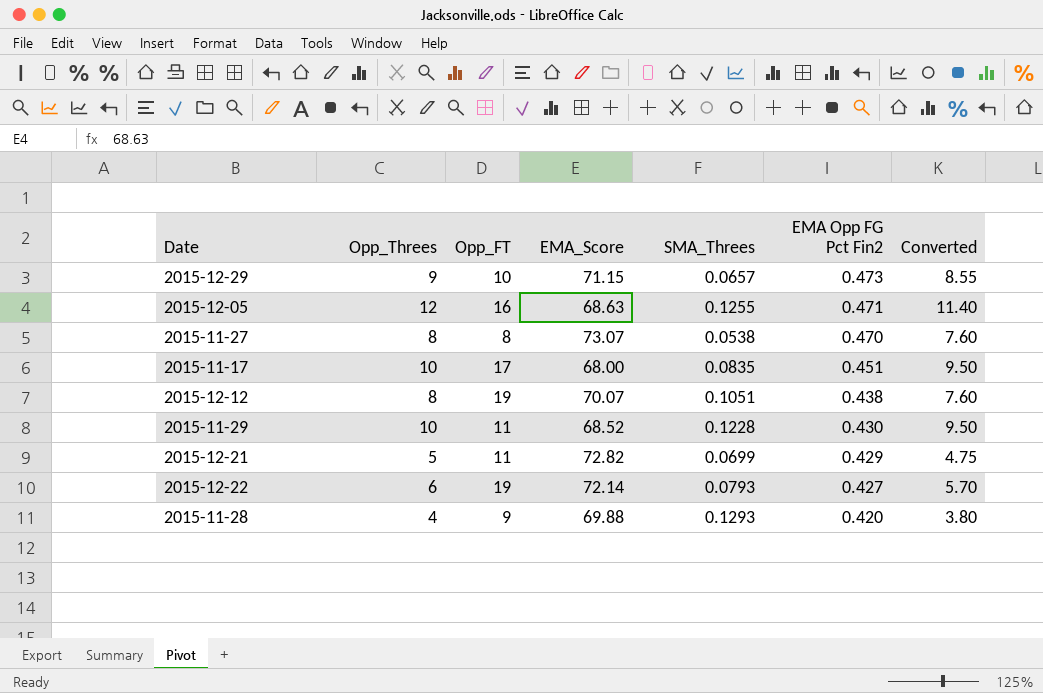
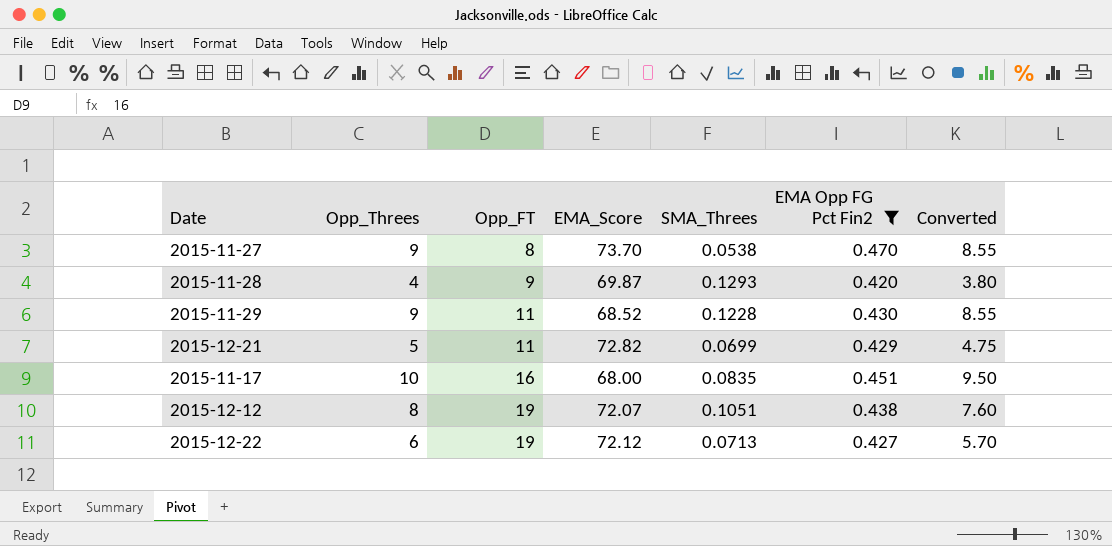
filter: none -> EMA Opp FG Pct Fin2 <= 0.470
row order: EMA Opp FG Pct Fin2 descending -> Opp_FT ascending
2015-11-27 | Opp_Threes: 8 -> 9
2015-11-27 | EMA_Score: 73.07 -> 73.70
2015-11-27 | Converted: 7.60 -> 8.55
2015-11-28 | EMA_Score: 69.88 -> 69.87
2015-11-29 | Opp_Threes: 10 -> 9
2015-11-29 | Converted: 9.50 -> 8.55
2015-11-17 | Opp_FT: 17 -> 16
2015-12-12 | EMA_Score: 70.07 -> 72.07
2015-12-22 | EMA_Score: 72.14 -> 72.12
2015-12-22 | SMA_Threes: 0.0793 -> 0.0713

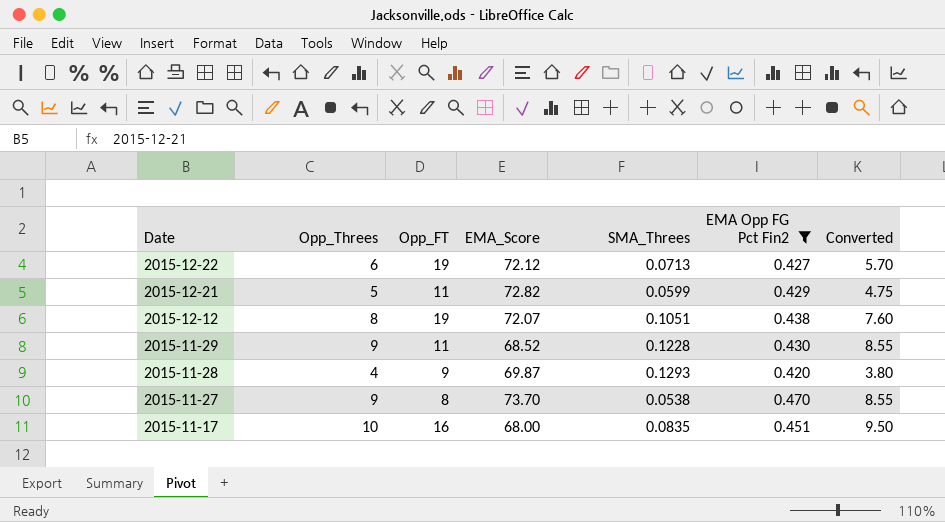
row order: Opp_FT ascending -> Date descending
2015-12-21 | SMA_Threes: 0.0699 -> 0.0599

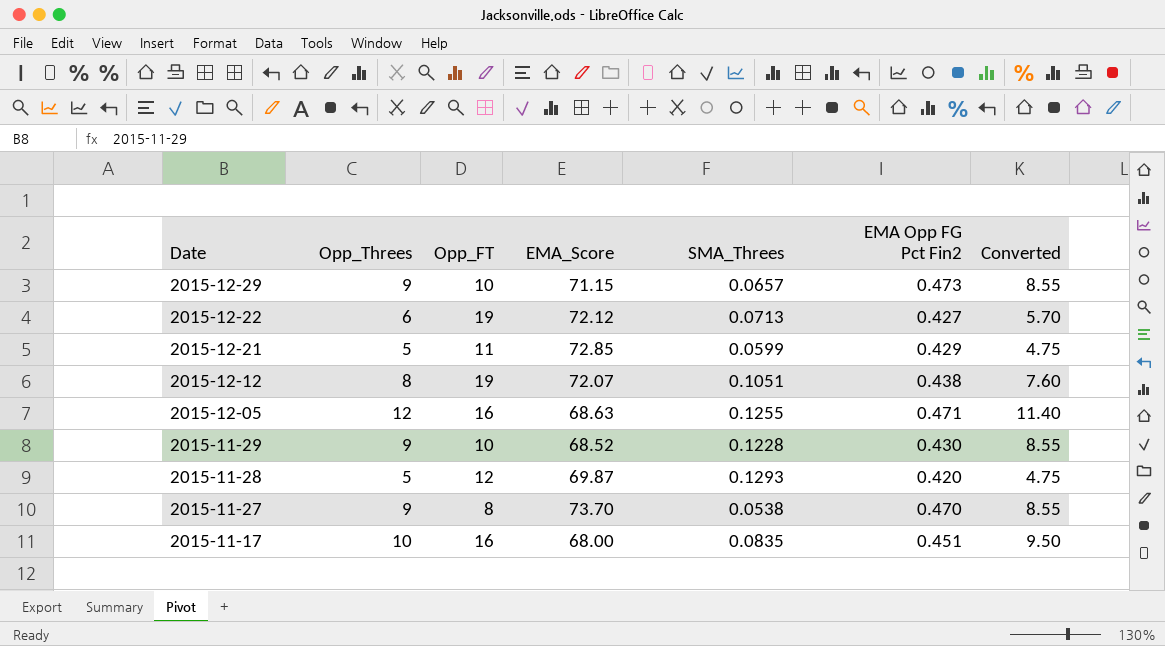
filter: EMA Opp FG Pct Fin2 <= 0.470 -> none
2015-12-21 | EMA_Score: 72.82 -> 72.85
2015-11-29 | Opp_FT: 11 -> 10
2015-11-28 | Opp_Threes: 4 -> 5
2015-11-28 | Opp_FT: 9 -> 12
2015-11-28 | Converted: 3.80 -> 4.75

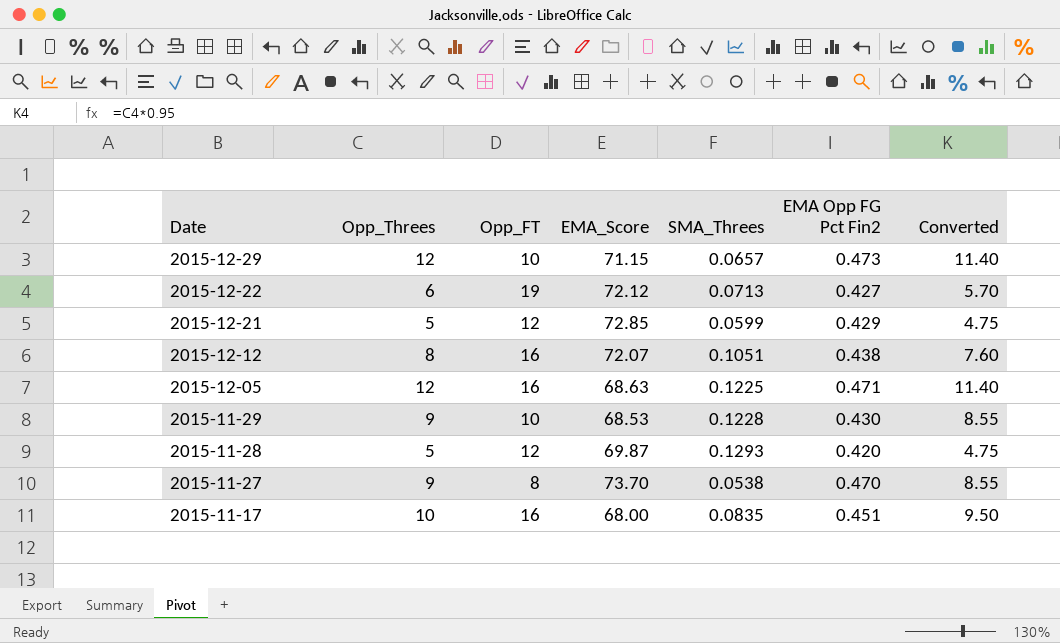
2015-12-29 | Opp_Threes: 9 -> 12
2015-12-29 | Converted: 8.55 -> 11.40
2015-12-21 | Opp_FT: 11 -> 12
2015-12-12 | Opp_FT: 19 -> 16
2015-12-05 | SMA_Threes: 0.1255 -> 0.1225
2015-11-29 | EMA_Score: 68.52 -> 68.53

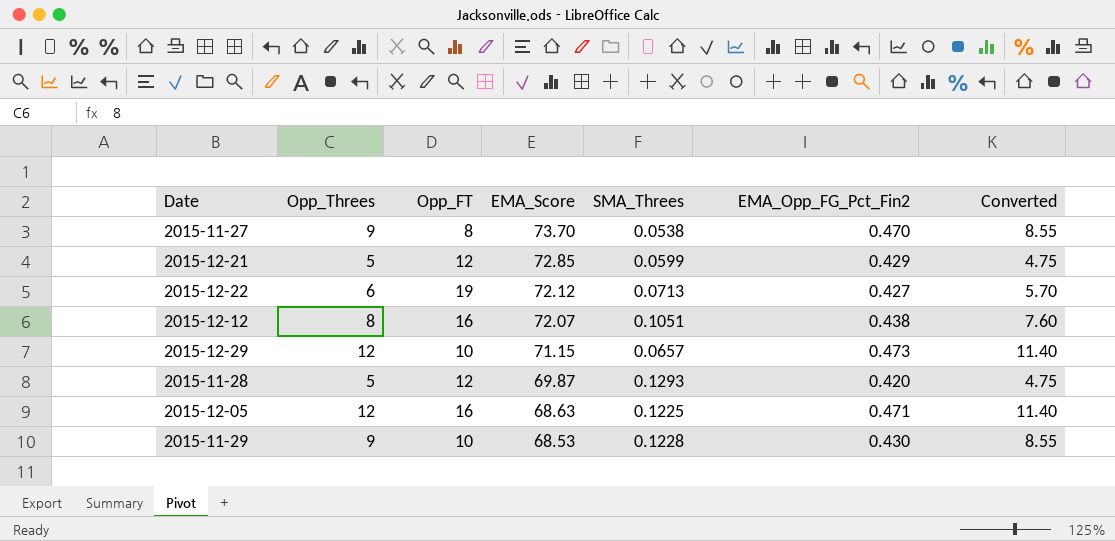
row order: Date descending -> EMA_Score descending
column name: EMA Opp FG Pct Fin2 -> EMA_Opp_FG_Pct_Fin2
row 2015-11-17: 10 | 16 | 68.00 | 0.0835 | 0.451 | 9.50 -> none

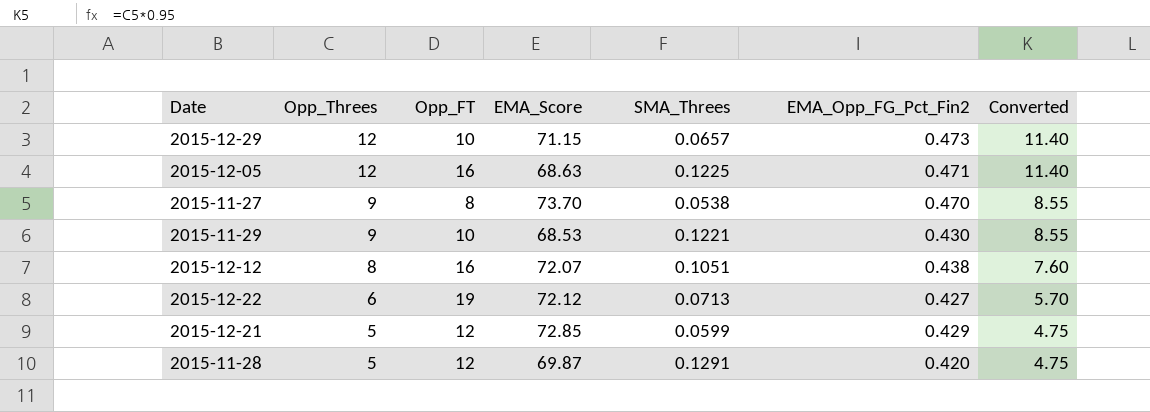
row order: EMA_Score descending -> Opp_Threes descending
2015-11-29 | SMA_Threes: 0.1228 -> 0.1221
2015-11-28 | SMA_Threes: 0.1293 -> 0.1291

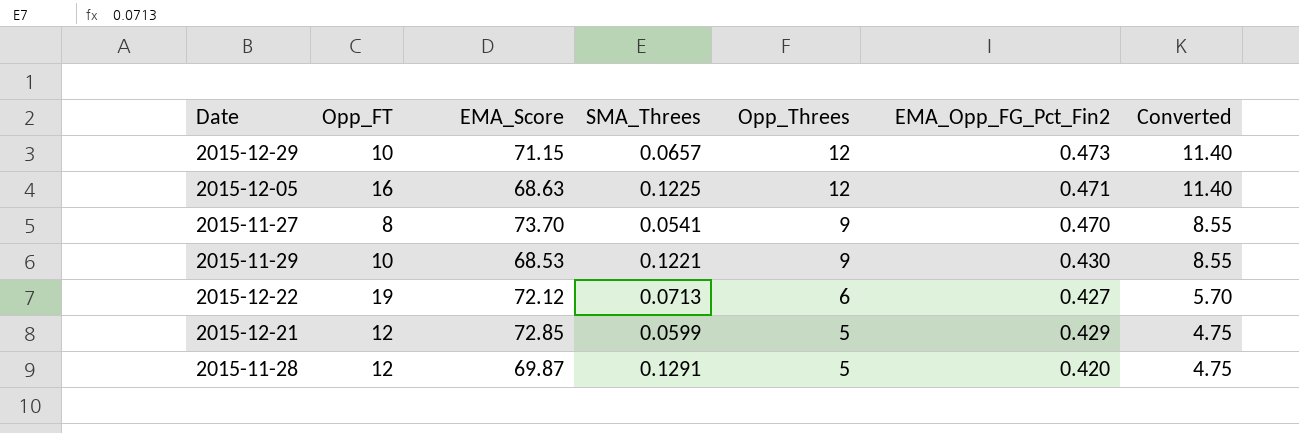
column Opp_Threes | position: 2 -> 5
row 2015-12-12: 8 | 16 | 72.07 | 0.1051 | 0.438 | 7.60 -> none
2015-11-27 | SMA_Threes: 0.0538 -> 0.0541

